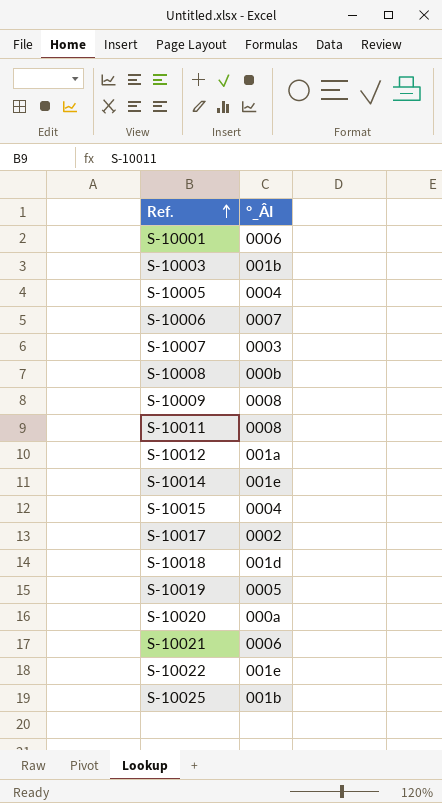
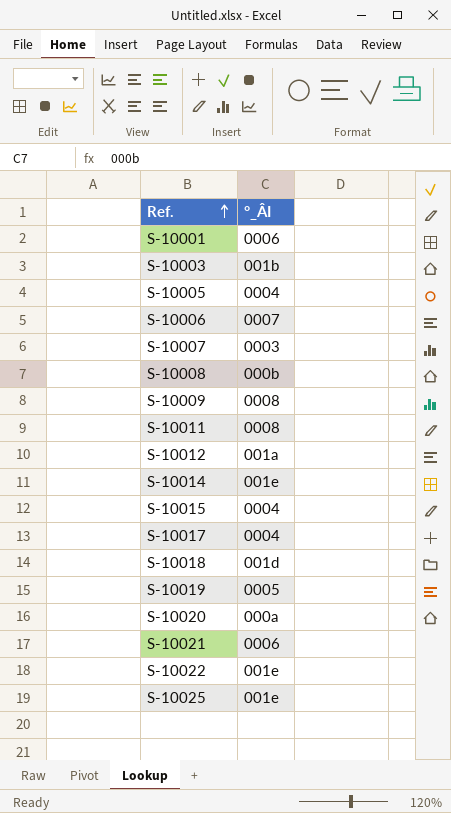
S-10017 | °_ÂI: 0002 -> 0004
S-10025 | °_ÂI: 001b -> 001e

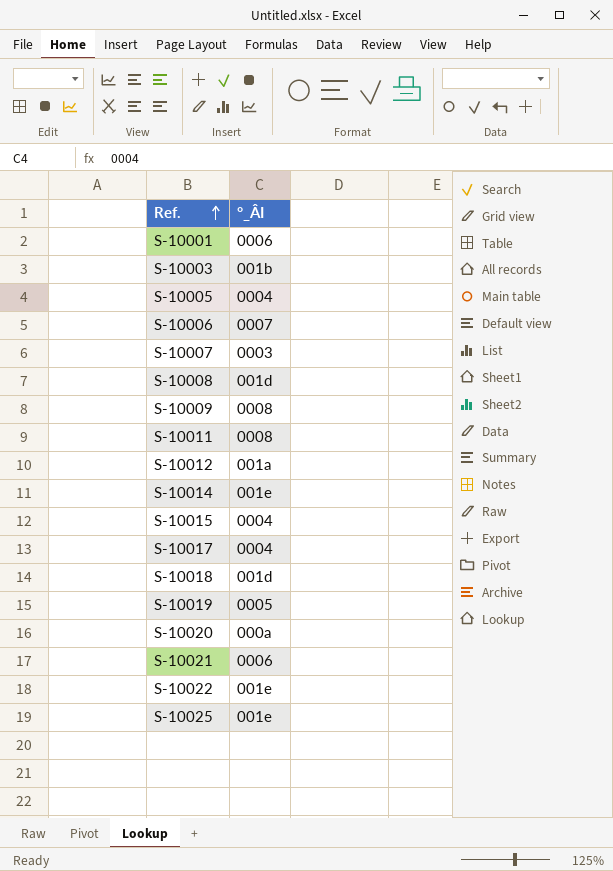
S-10008 | °_ÂI: 000b -> 001d

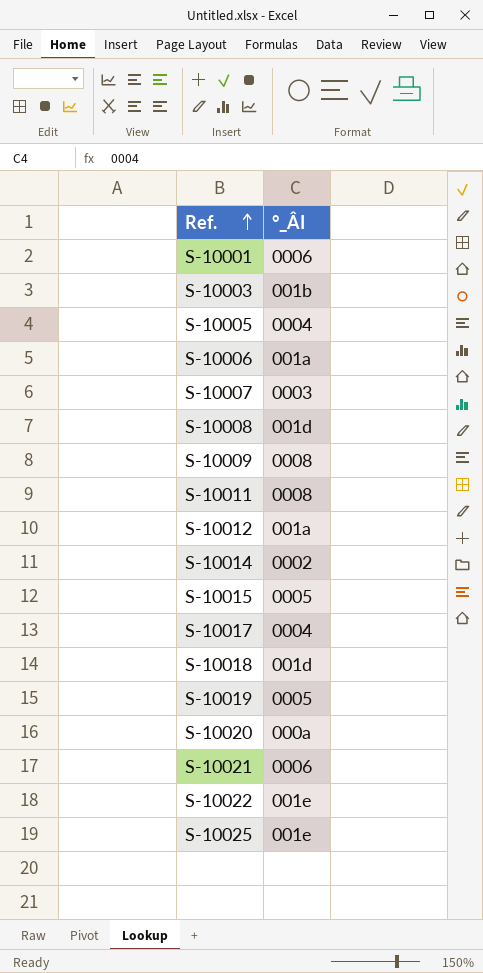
S-10006 | °_ÂI: 0007 -> 001a
S-10014 | °_ÂI: 001e -> 0002
S-10015 | °_ÂI: 0004 -> 0005

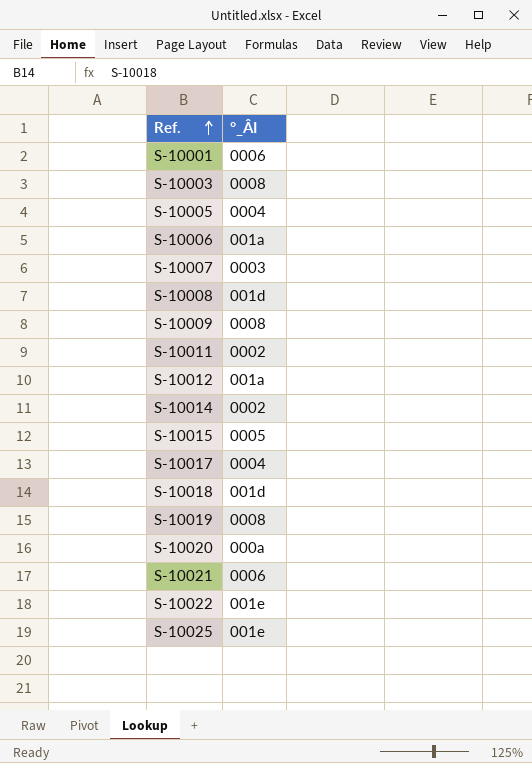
S-10003 | °_ÂI: 001b -> 0008
S-10011 | °_ÂI: 0008 -> 0002
S-10019 | °_ÂI: 0005 -> 0008

